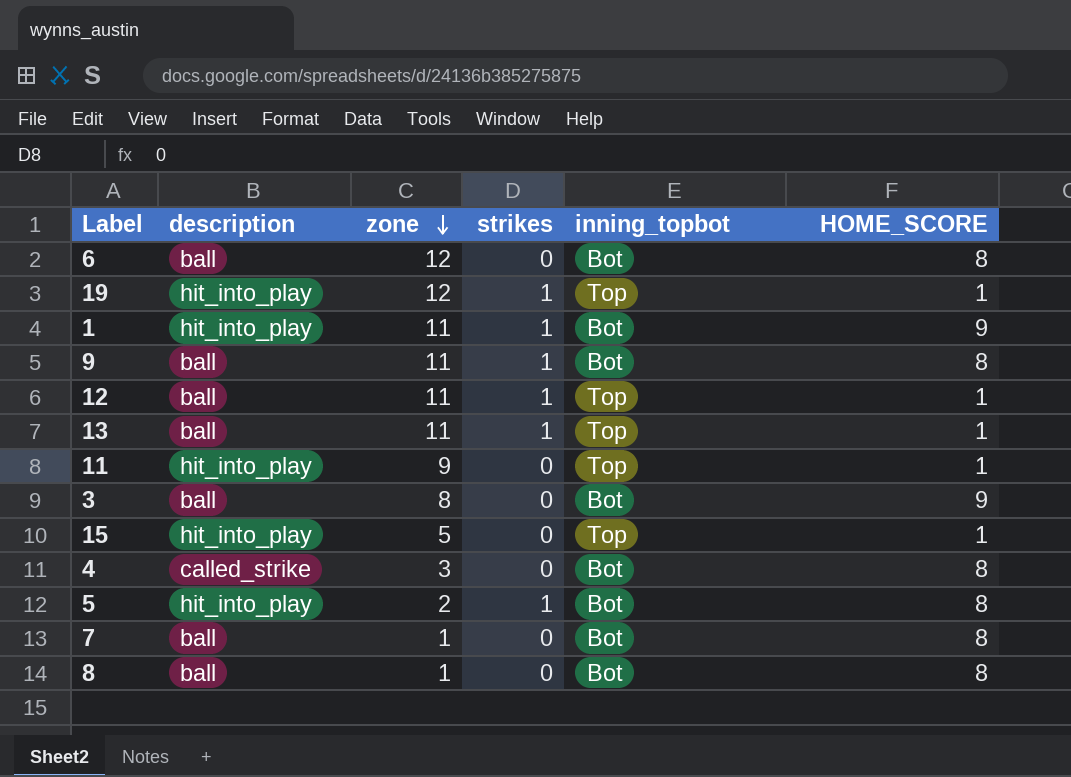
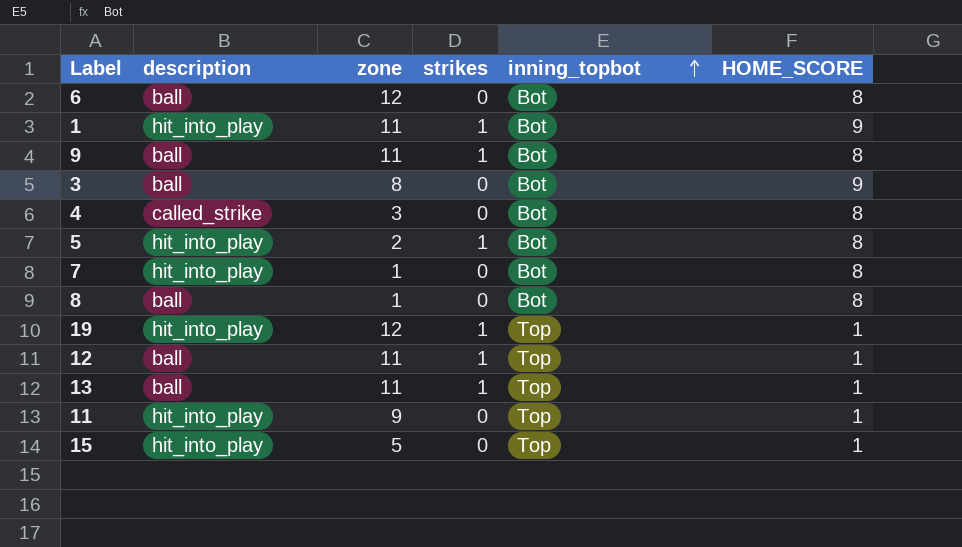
row order: zone descending -> inning_topbot ascending
7 | description: ball -> hit_into_play

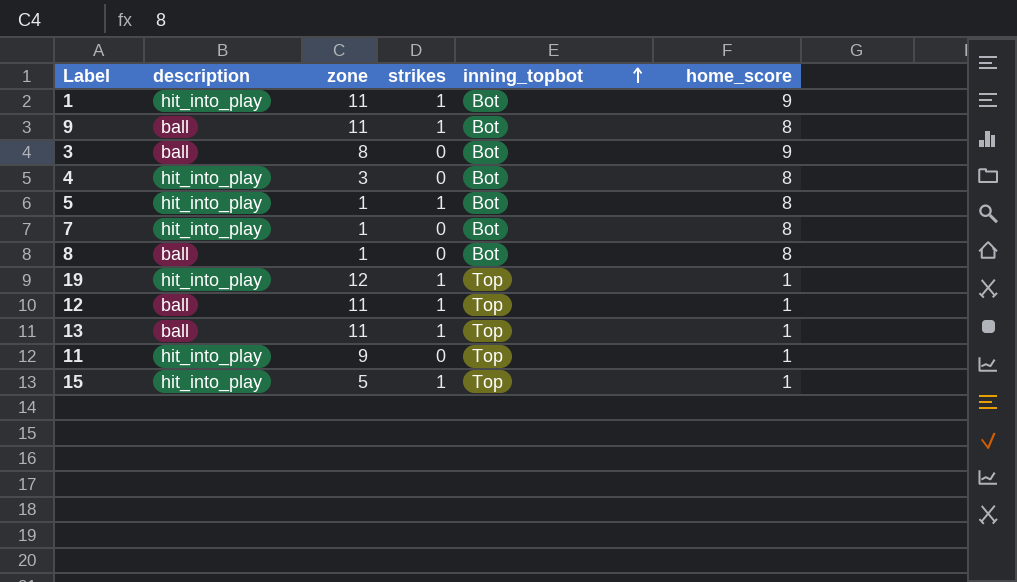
column name: HOME_SCORE -> home_score
row 6: ball | 12 | 0 | Bot | 8 -> none
4 | description: called_strike -> hit_into_play
5 | zone: 2 -> 1
15 | strikes: 0 -> 1

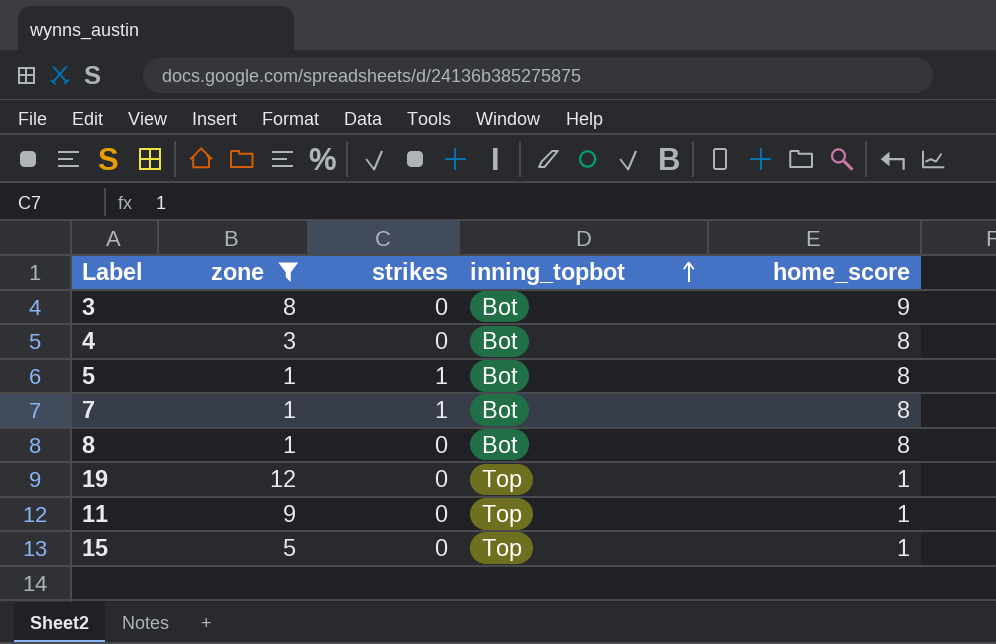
filter: none -> zone != 11
column description | position: 2 -> none
7 | strikes: 0 -> 1
19 | strikes: 1 -> 0
15 | strikes: 1 -> 0

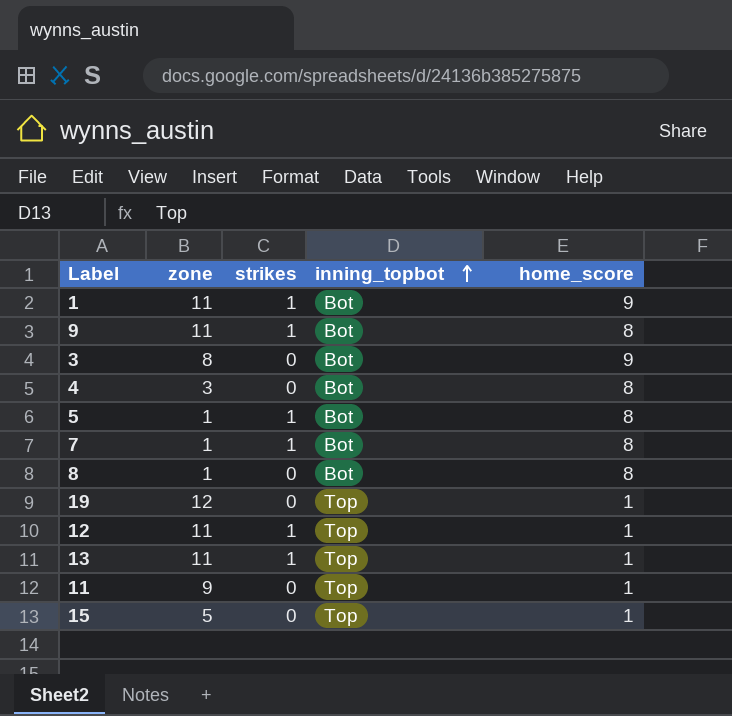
filter: zone != 11 -> none

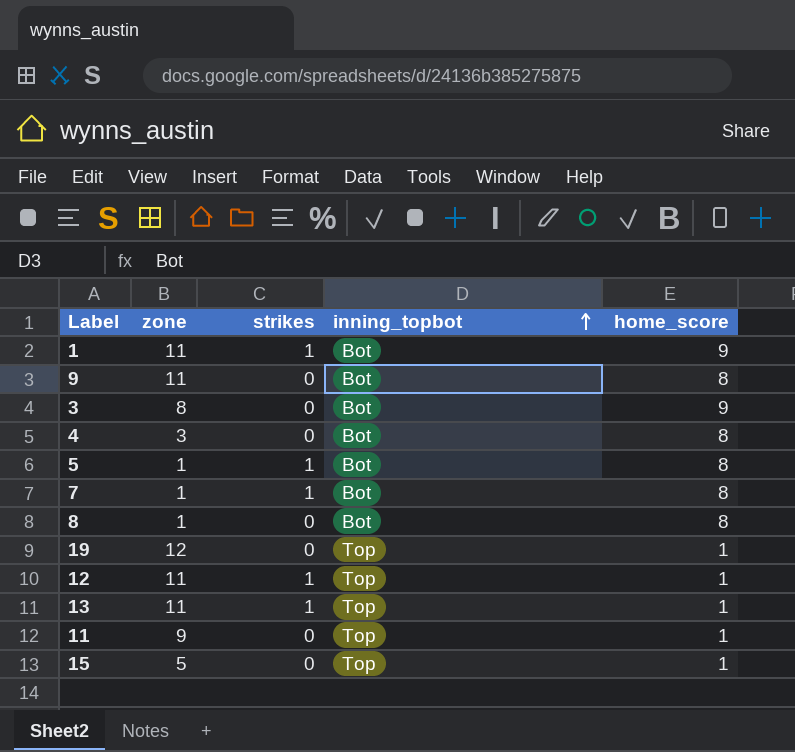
9 | strikes: 1 -> 0

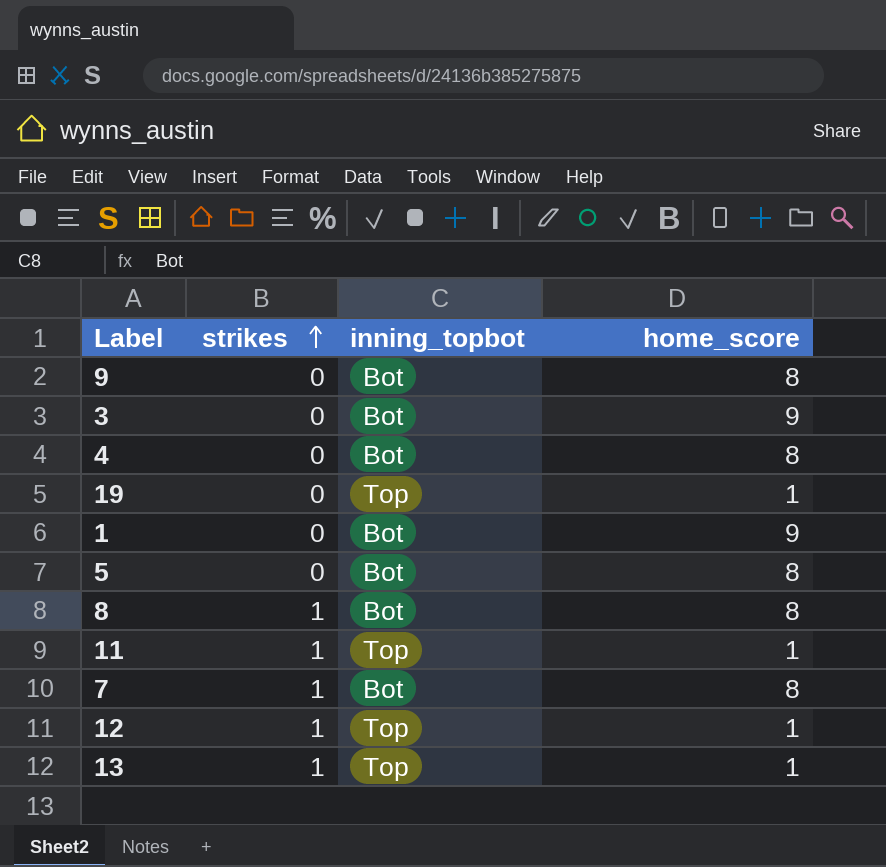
row order: inning_topbot ascending -> strikes ascending
column zone | position: 2 -> none
row 15: 5 | 0 | Top | 1 -> none
1 | strikes: 1 -> 0
5 | strikes: 1 -> 0
8 | strikes: 0 -> 1
11 | strikes: 0 -> 1

